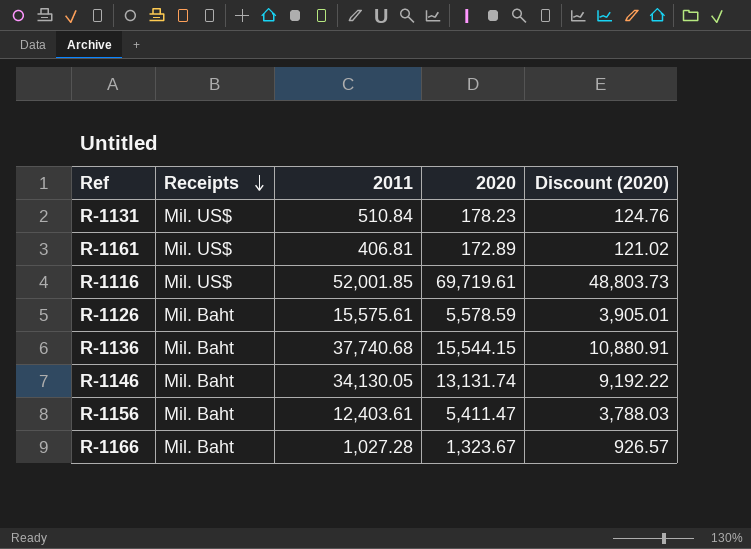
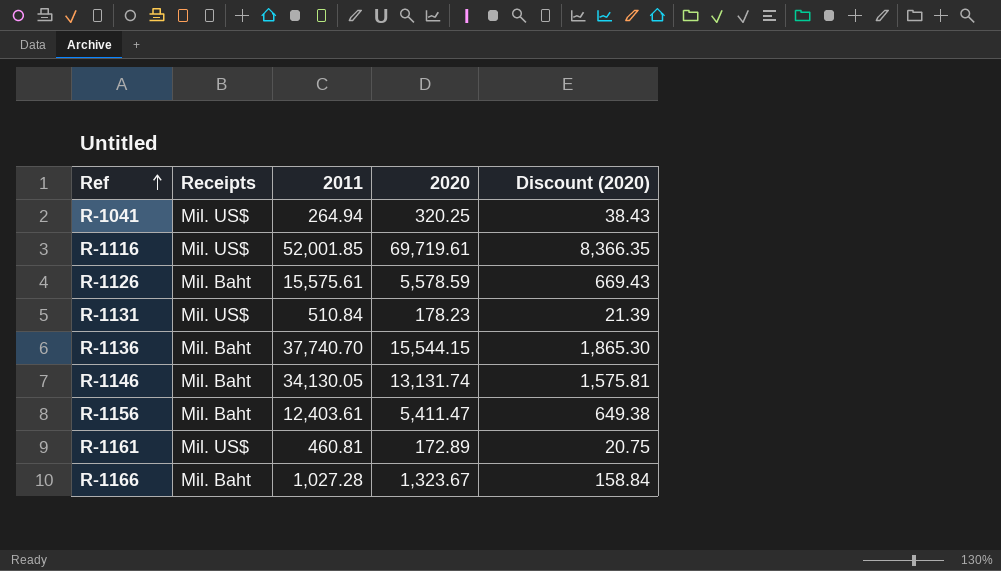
row order: Receipts descending -> Ref ascending
column Discount (2020) | formula: [2020] * 0.7 -> [2020] * 0.12
row R-1041: none -> Mil. US$ | 264.94 | 320.25 | 38.43
R-1136 | 2011: 37,740.68 -> 37,740.70
R-1161 | 2011: 406.81 -> 460.81

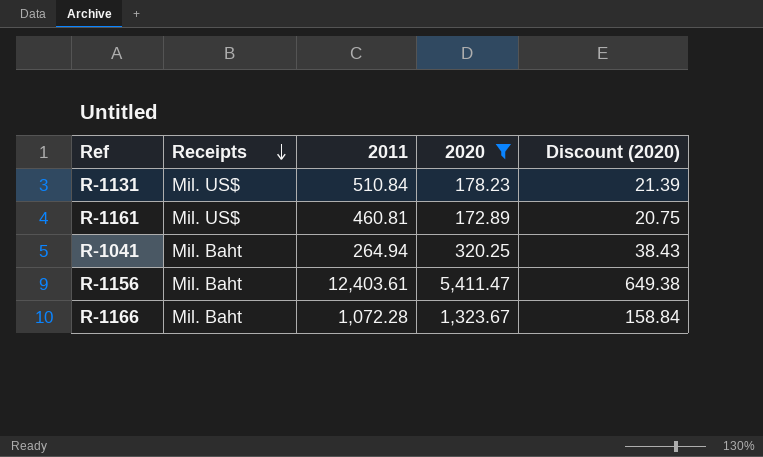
filter: none -> 2020 <= 5,411.47
row order: Ref ascending -> Receipts descending
R-1041 | Receipts: Mil. US$ -> Mil. Baht
R-1166 | 2011: 1,027.28 -> 1,072.28

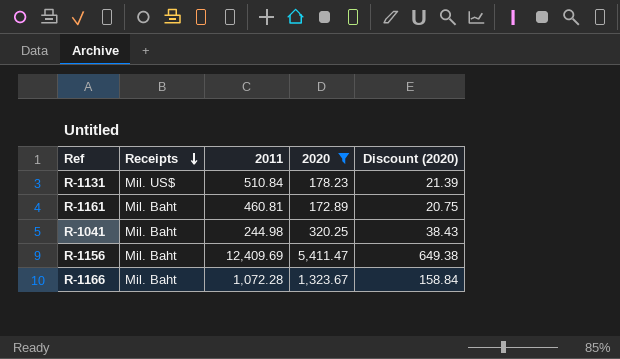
R-1161 | Receipts: Mil. US$ -> Mil. Baht
R-1041 | 2011: 264.94 -> 244.98
R-1156 | 2011: 12,403.61 -> 12,409.69

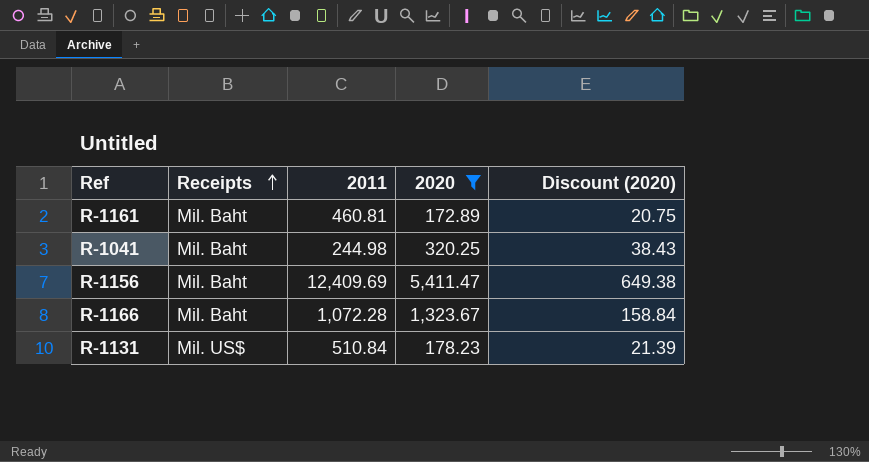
row order: Receipts descending -> Receipts ascending

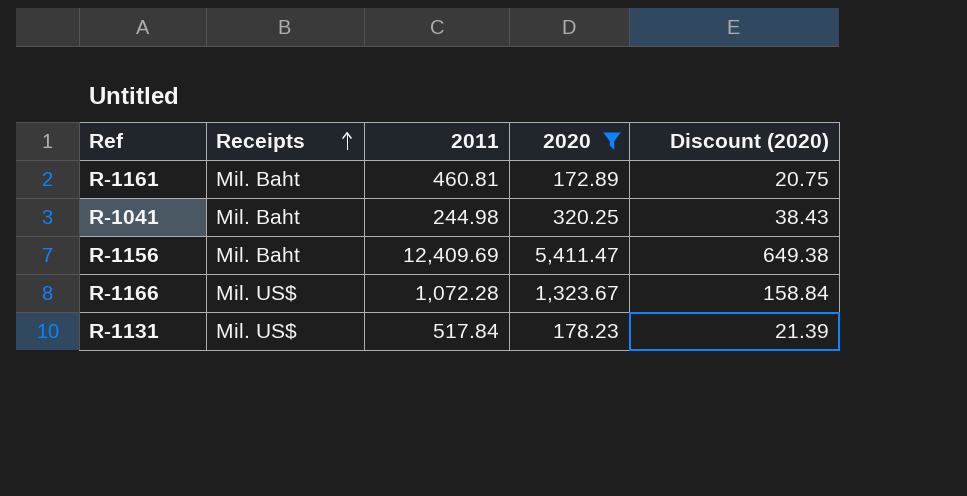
R-1166 | Receipts: Mil. Baht -> Mil. US$
R-1131 | 2011: 510.84 -> 517.84

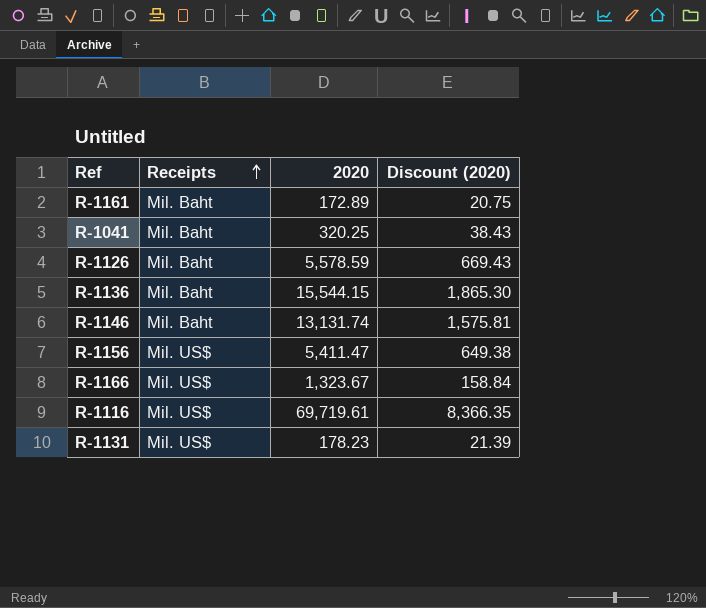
filter: 2020 <= 5,411.47 -> none
column 2011 | position: 3 -> none
R-1156 | Receipts: Mil. Baht -> Mil. US$

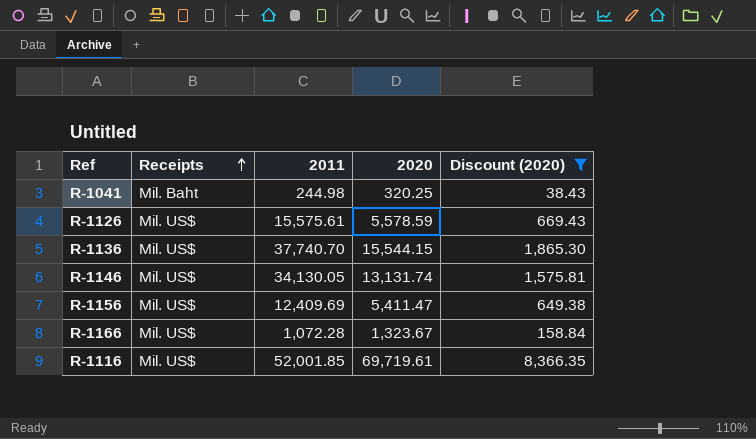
filter: none -> Discount (2020) >= 38.43
column 2011 | position: none -> 3
R-1126 | Receipts: Mil. Baht -> Mil. US$
R-1136 | Receipts: Mil. Baht -> Mil. US$
R-1146 | Receipts: Mil. Baht -> Mil. US$

